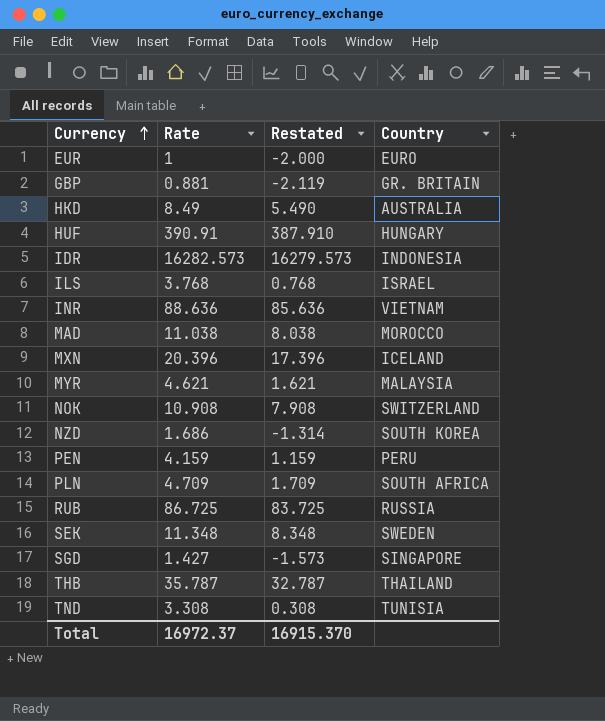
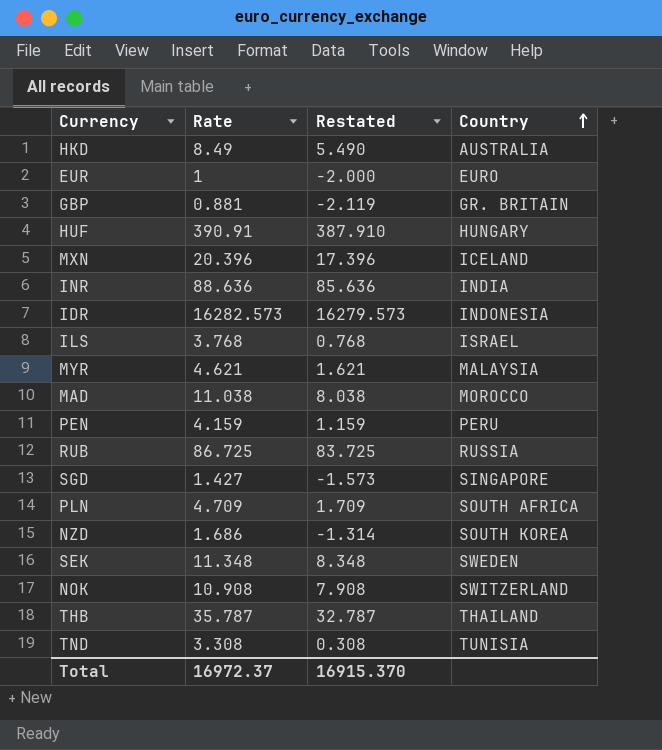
row order: Currency ascending -> Country ascending
INR | Country: VIETNAM -> INDIA

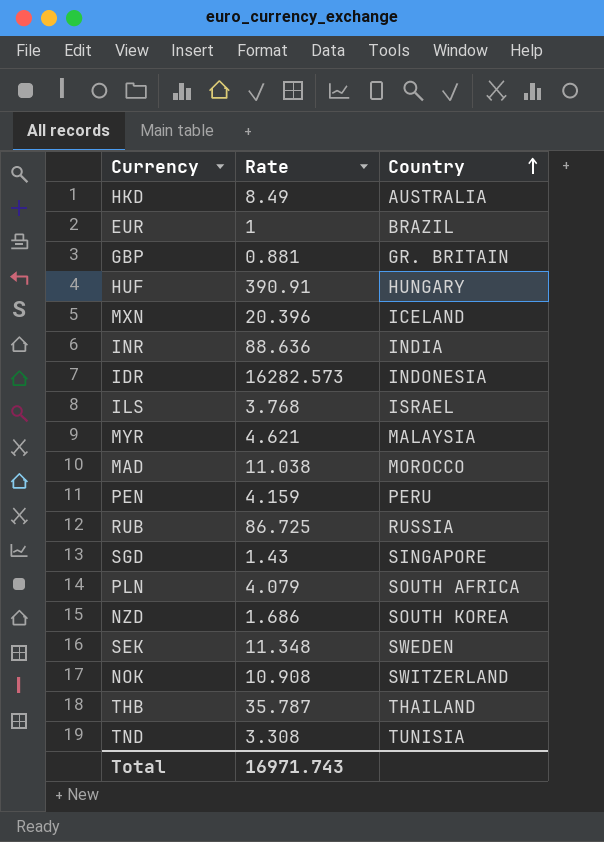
column Restated | formula: [Rate] - 3 -> none
EUR | Country: EURO -> BRAZIL
SGD | Rate: 1.427 -> 1.43
PLN | Rate: 4.709 -> 4.079
Total | Rate: 16972.37 -> 16971.743

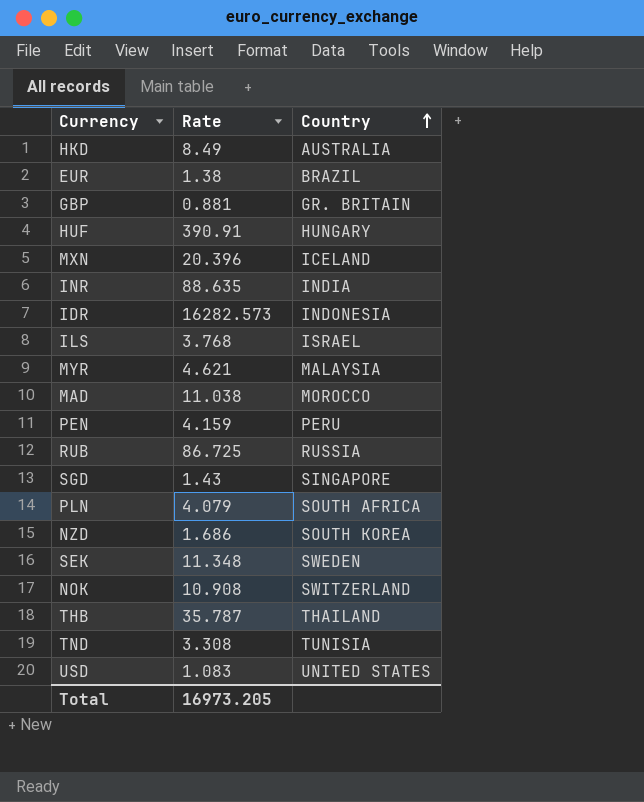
EUR | Rate: 1 -> 1.38
INR | Rate: 88.636 -> 88.635
row USD: none -> 1.083 | UNITED STATES
Total | Rate: 16971.743 -> 16973.205

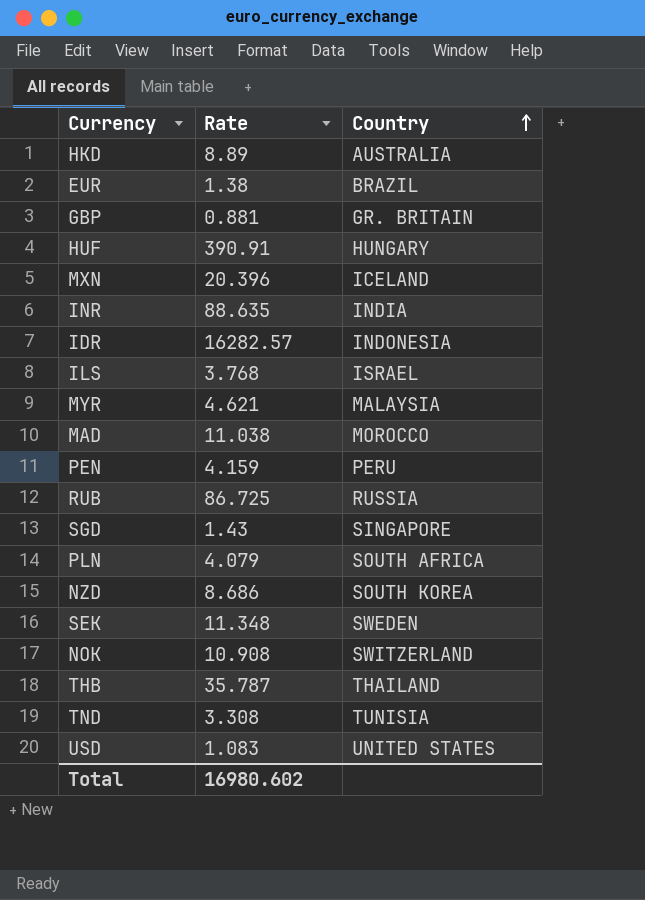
HKD | Rate: 8.49 -> 8.89
IDR | Rate: 16282.573 -> 16282.57
NZD | Rate: 1.686 -> 8.686
Total | Rate: 16973.205 -> 16980.602

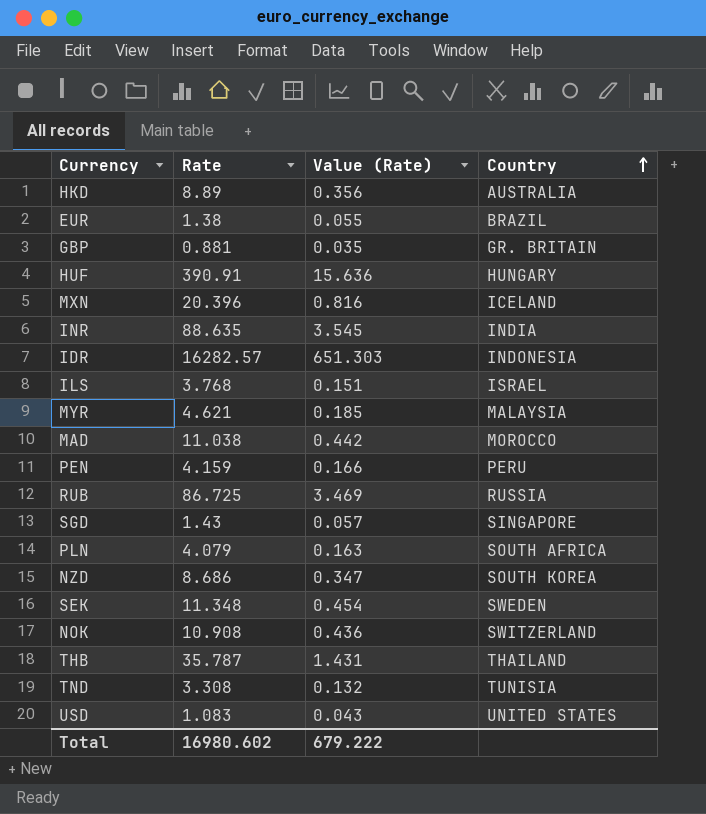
column Value (Rate) | formula: none -> [Rate] * 0.04

